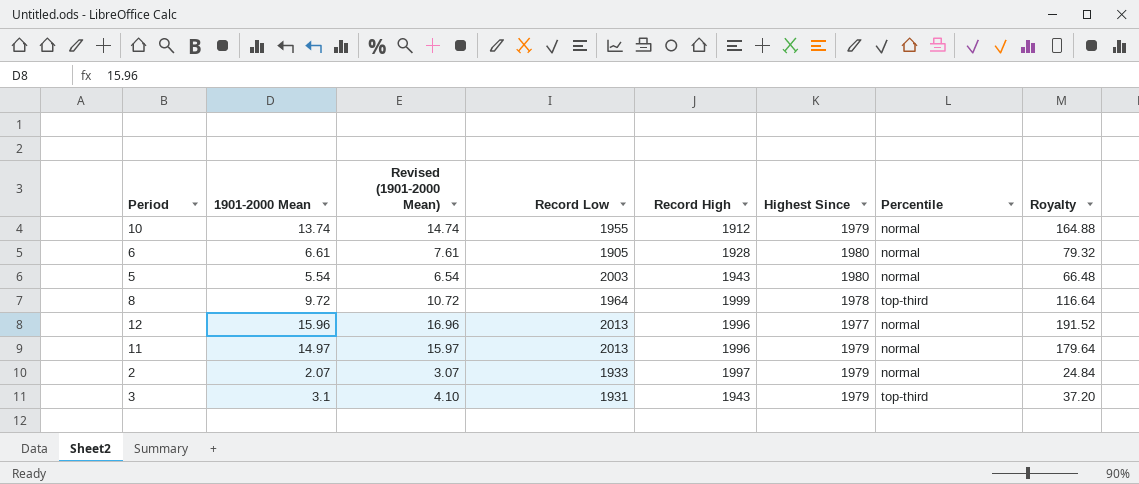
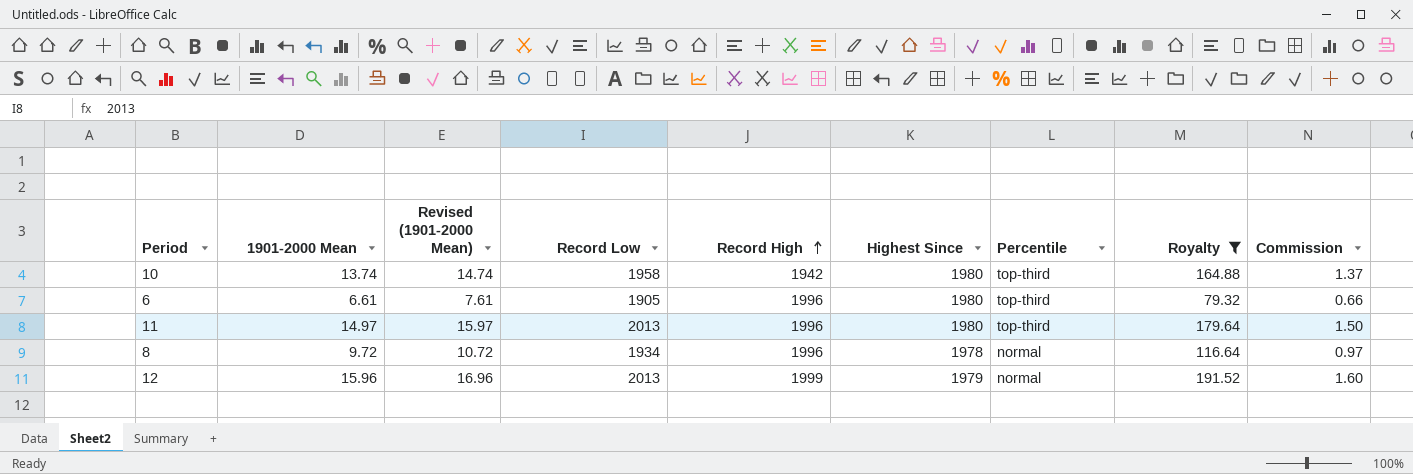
filter: none -> Royalty >= 79.32
row order: none -> Record High ascending
column Commission | formula: none -> [1901-2000 Mean] * 0.1
10 | Record Low: 1955 -> 1958
10 | Record High: 1912 -> 1942
10 | Highest Since: 1979 -> 1980
10 | Percentile: normal -> top-third
6 | Record High: 1928 -> 1996
6 | Percentile: normal -> top-third
11 | Highest Since: 1979 -> 1980
11 | Percentile: normal -> top-third
8 | Record Low: 1964 -> 1934
8 | Record High: 1999 -> 1996
8 | Percentile: top-third -> normal
12 | Record High: 1996 -> 1999
12 | Highest Since: 1977 -> 1979

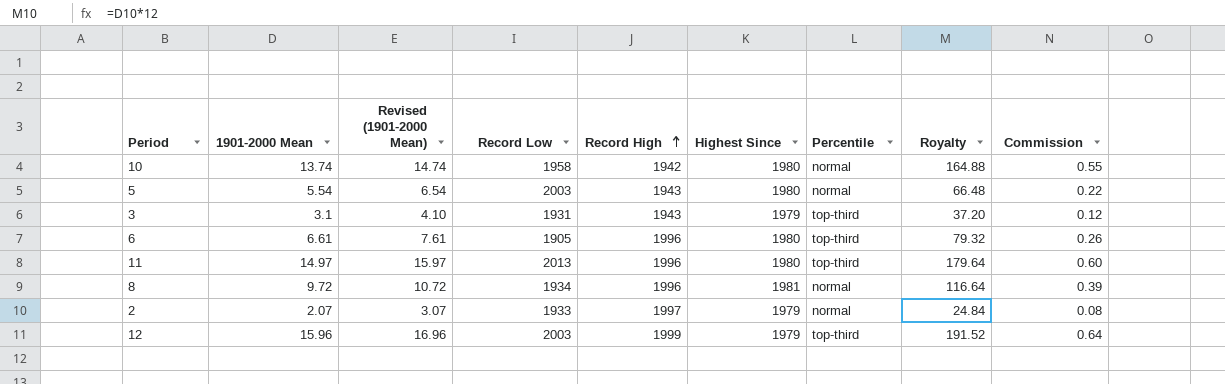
filter: Royalty >= 79.32 -> none
column Commission | formula: [1901-2000 Mean] * 0.1 -> [1901-2000 Mean] * 0.04
10 | Percentile: top-third -> normal
8 | Highest Since: 1978 -> 1981
12 | Record Low: 2013 -> 2003
12 | Percentile: normal -> top-third

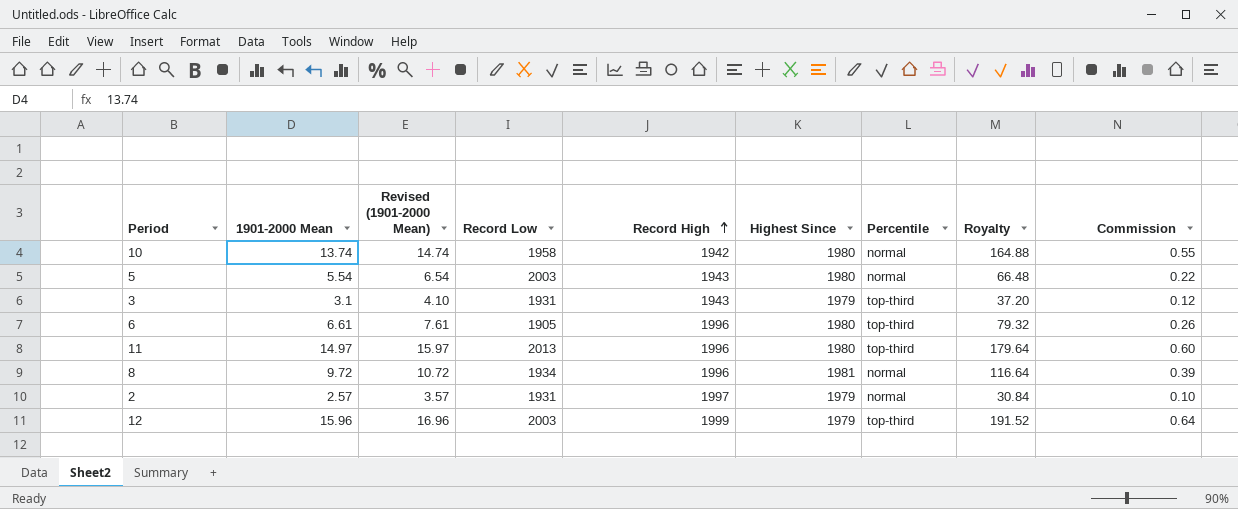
2 | 1901-2000 Mean: 2.07 -> 2.57
2 | Revised (1901-2000 Mean): 3.07 -> 3.57
2 | Record Low: 1933 -> 1931
2 | Royalty: 24.84 -> 30.84
2 | Commission: 0.08 -> 0.10

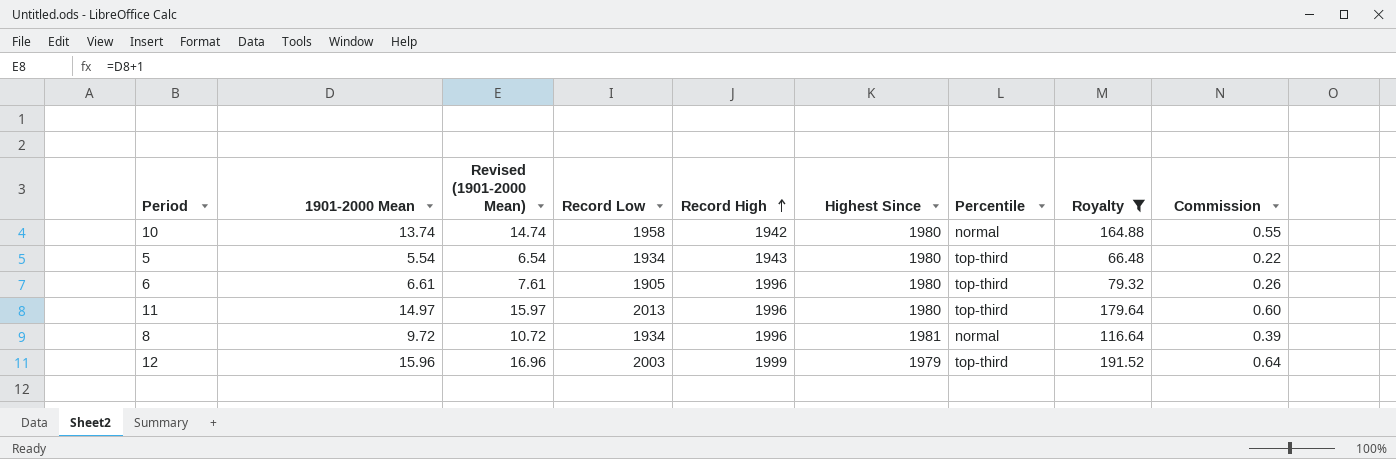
filter: none -> Royalty >= 66.48
5 | Record Low: 2003 -> 1934
5 | Percentile: normal -> top-third

